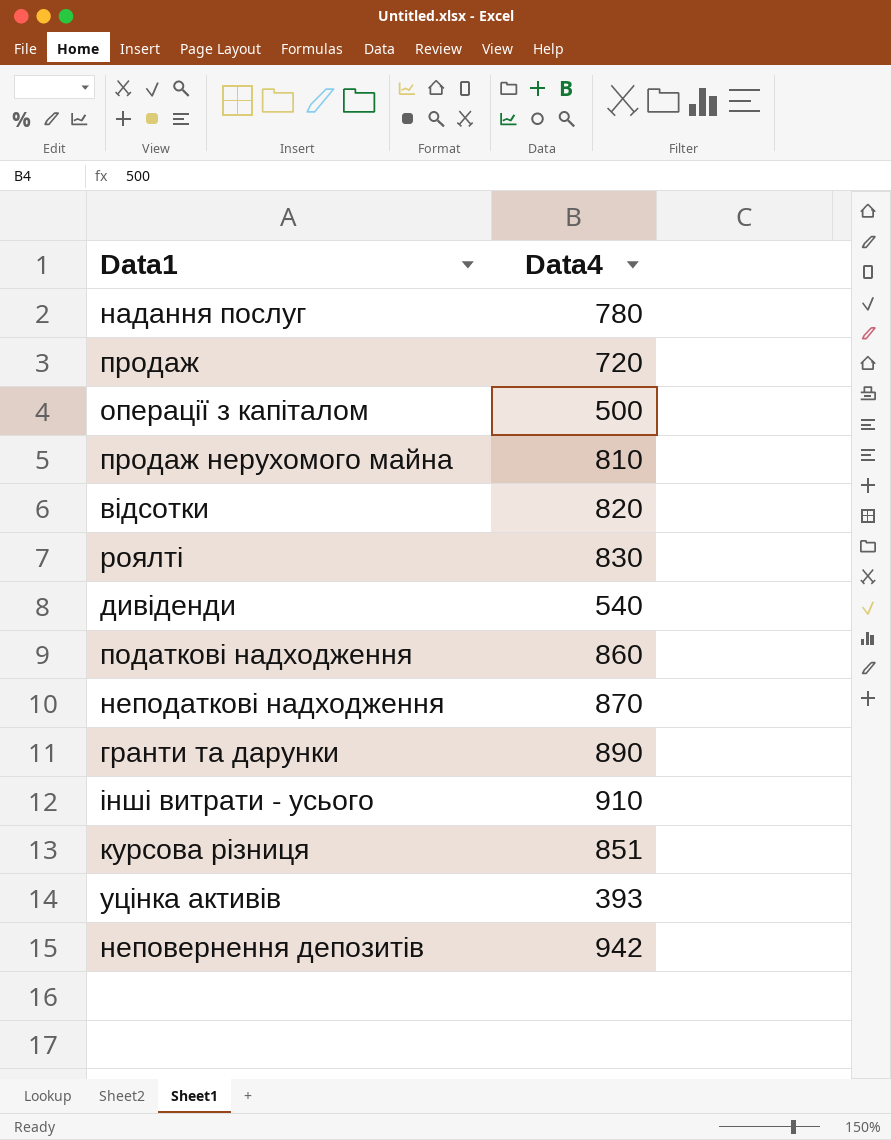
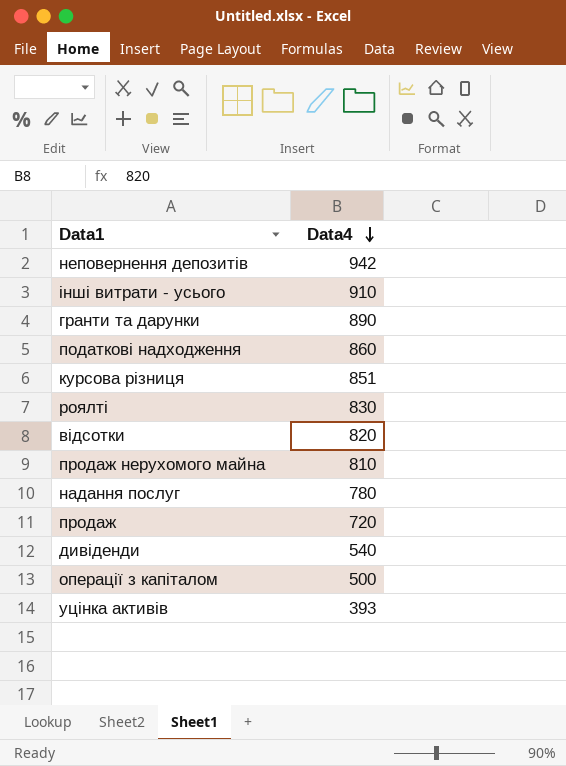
row order: none -> Data4 descending
row неподаткові надходження: 870 -> none

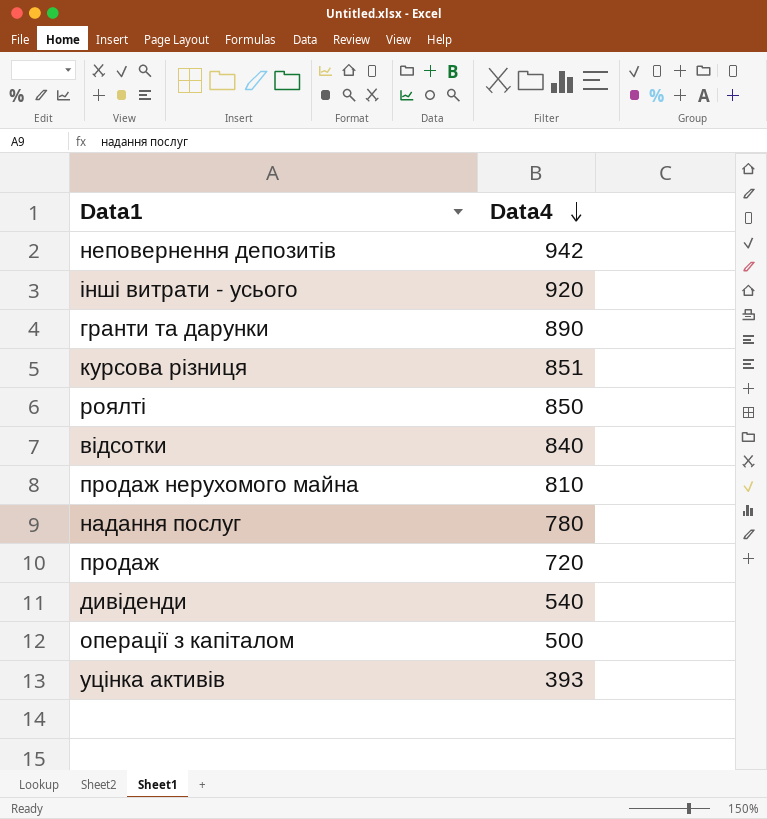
row податкові надходження: 860 -> none
інші витрати - усього | Data4: 910 -> 920
роялті | Data4: 830 -> 850
відсотки | Data4: 820 -> 840

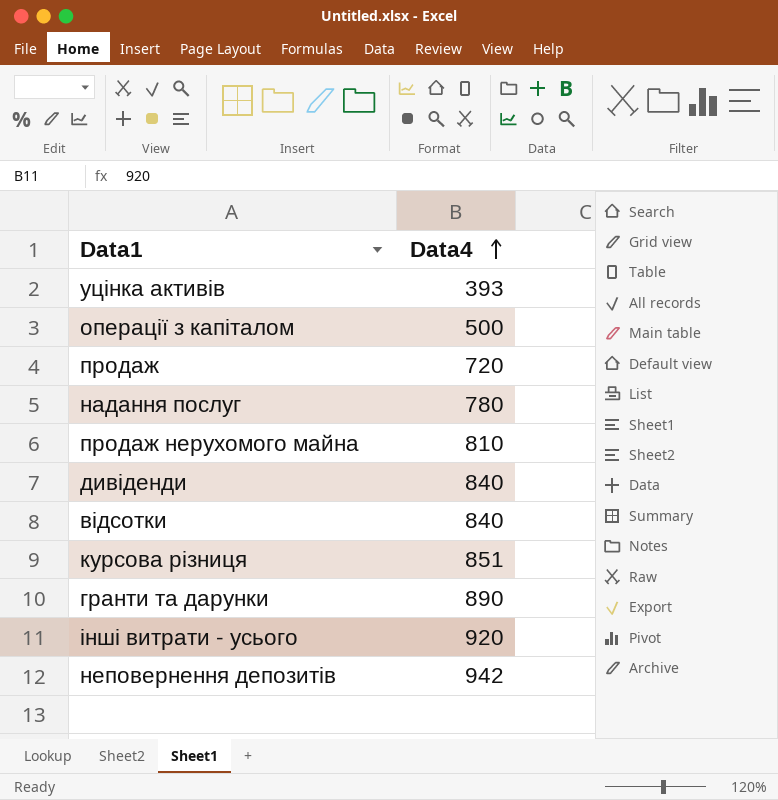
row order: Data4 descending -> Data4 ascending
row роялті: 850 -> none
дивіденди | Data4: 540 -> 840

